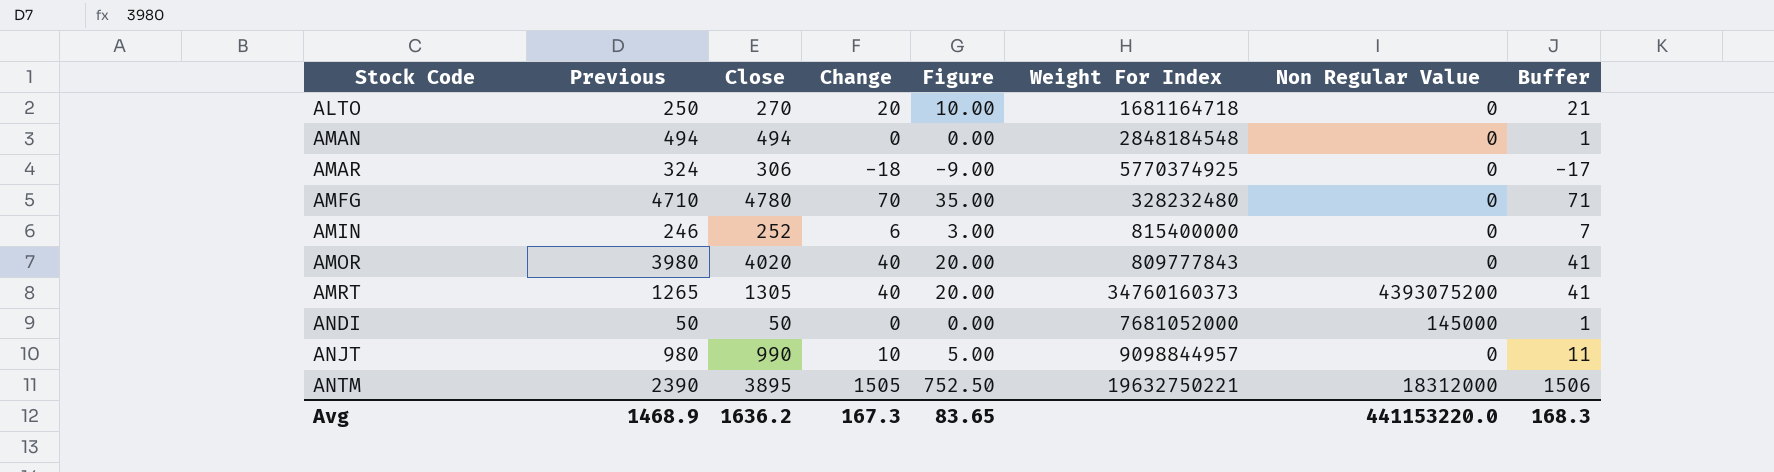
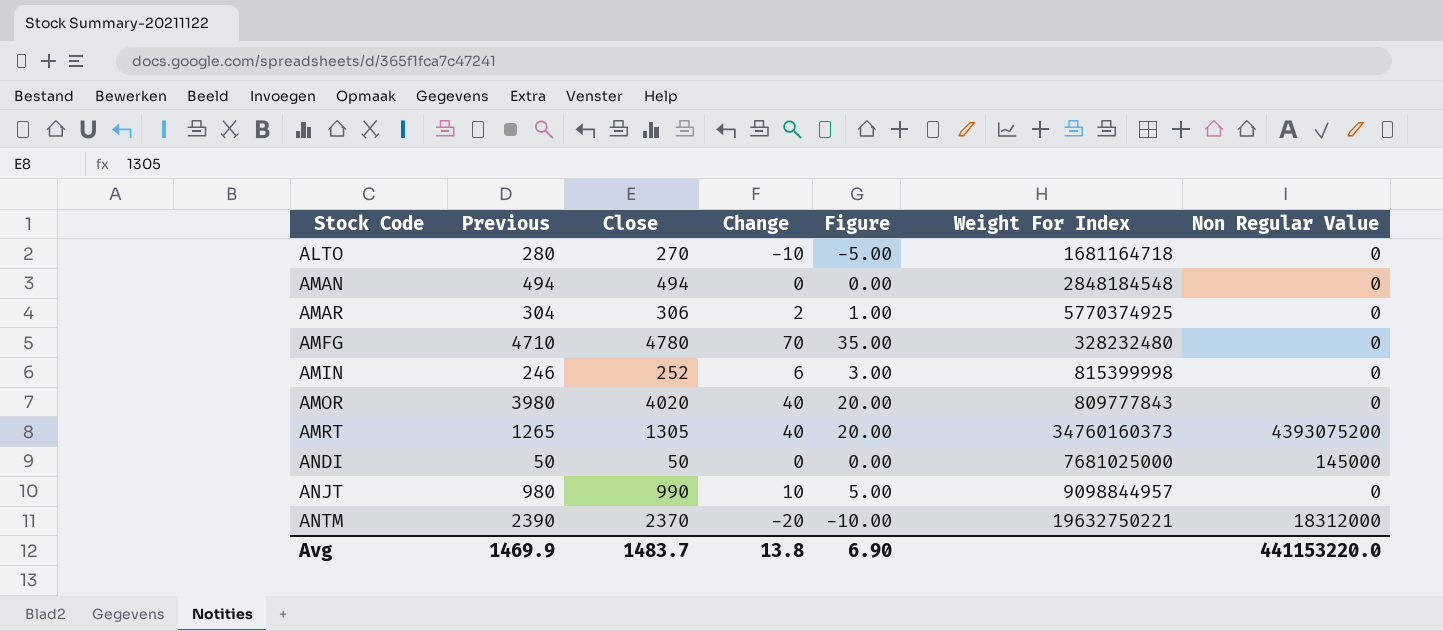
column Buffer | formula: [Change] + 1 -> none
ALTO | Previous: 250 -> 280
ALTO | Change: 20 -> -10
ALTO | Figure: 10.00 -> -5.00
AMAR | Previous: 324 -> 304
AMAR | Change: -18 -> 2
AMAR | Figure: -9.00 -> 1.00
AMIN | Weight For Index: 815400000 -> 815399998
ANDI | Weight For Index: 7681052000 -> 7681025000
ANTM | Close: 3895 -> 2370
ANTM | Change: 1505 -> -20
ANTM | Figure: 752.50 -> -10.00
Avg | Previous: 1468.9 -> 1469.9
Avg | Close: 1636.2 -> 1483.7
Avg | Change: 167.3 -> 13.8
Avg | Figure: 83.65 -> 6.90

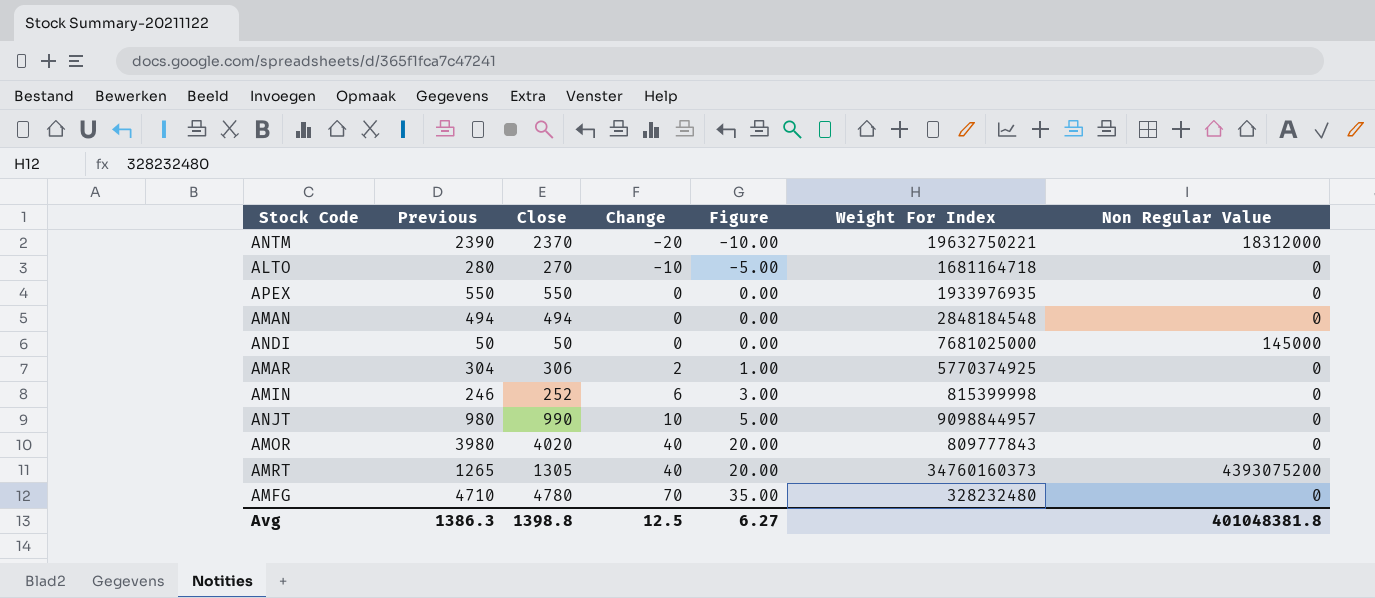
row order: Stock Code ascending -> Change ascending
row APEX: none -> 550 | 550 | 0 | 0.00 | 1933976935 | 0
Avg | Previous: 1469.9 -> 1386.3
Avg | Close: 1483.7 -> 1398.8
Avg | Change: 13.8 -> 12.5
Avg | Figure: 6.90 -> 6.27
Avg | Non Regular Value: 441153220.0 -> 401048381.8

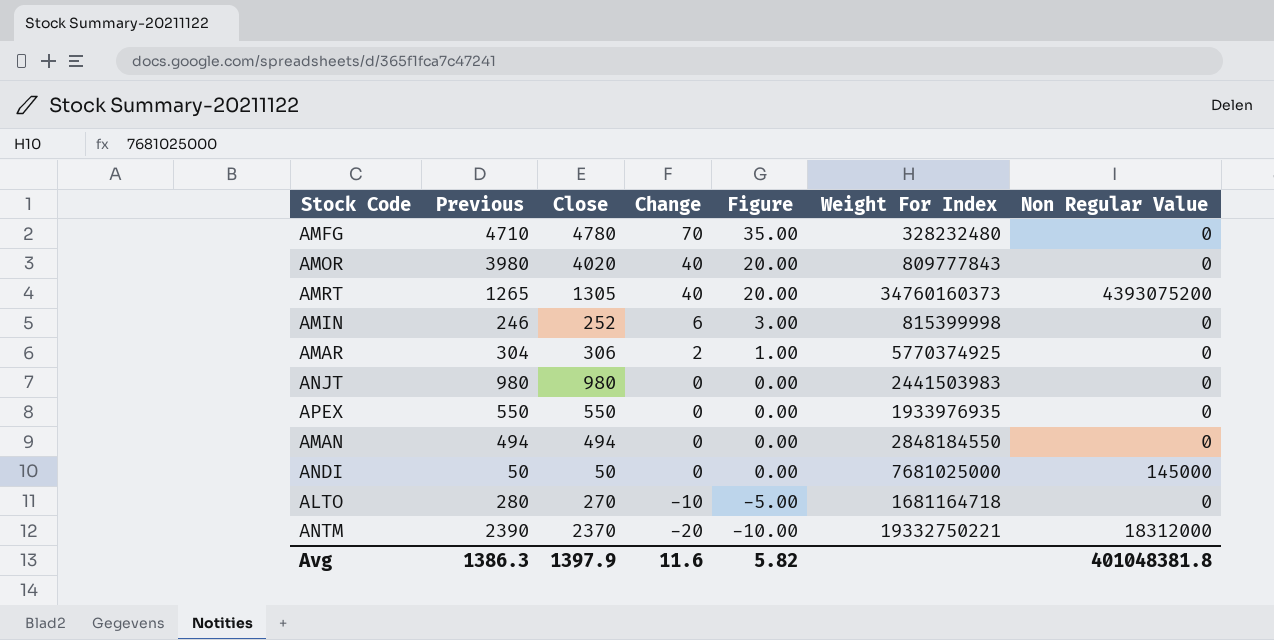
row order: Change ascending -> Change descending
ANJT | Close: 990 -> 980
ANJT | Change: 10 -> 0
ANJT | Figure: 5.00 -> 0.00
ANJT | Weight For Index: 9098844957 -> 2441503983
AMAN | Weight For Index: 2848184548 -> 2848184550
ANTM | Weight For Index: 19632750221 -> 19332750221
Avg | Close: 1398.8 -> 1397.9
Avg | Change: 12.5 -> 11.6
Avg | Figure: 6.27 -> 5.82

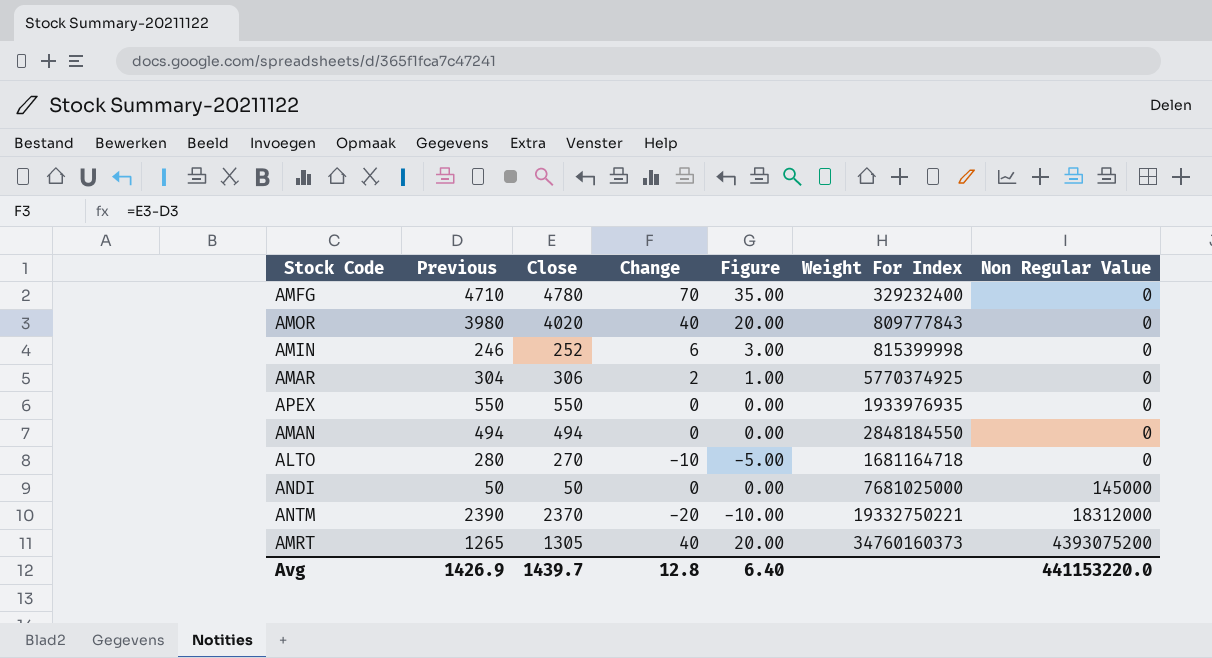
row order: Change descending -> Non Regular Value ascending
row ANJT: 980 | 980 | 0 | 0.00 | 2441503983 | 0 -> none
AMFG | Weight For Index: 328232480 -> 329232400
Avg | Previous: 1386.3 -> 1426.9
Avg | Close: 1397.9 -> 1439.7
Avg | Change: 11.6 -> 12.8
Avg | Figure: 5.82 -> 6.40
Avg | Non Regular Value: 401048381.8 -> 441153220.0

